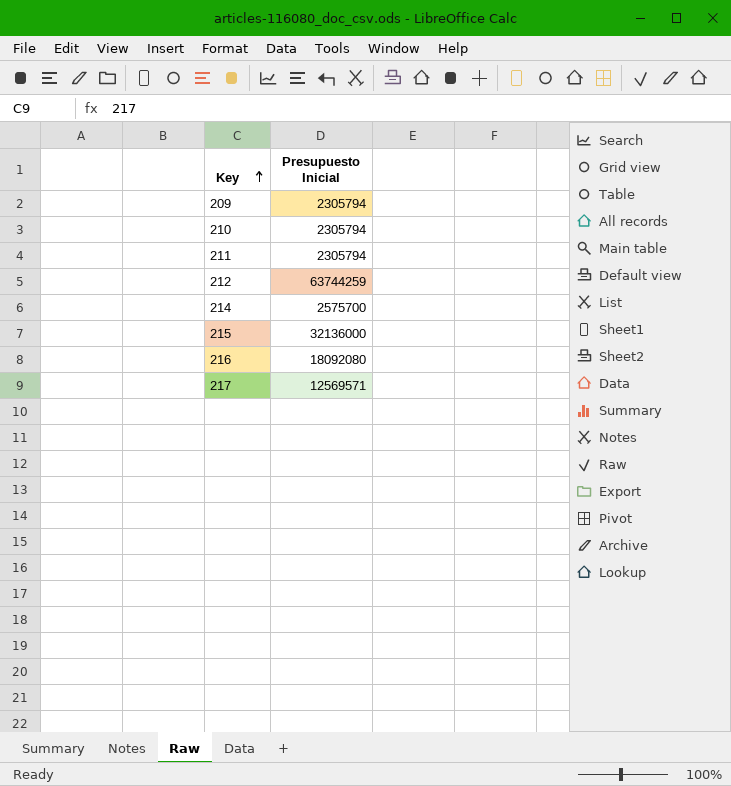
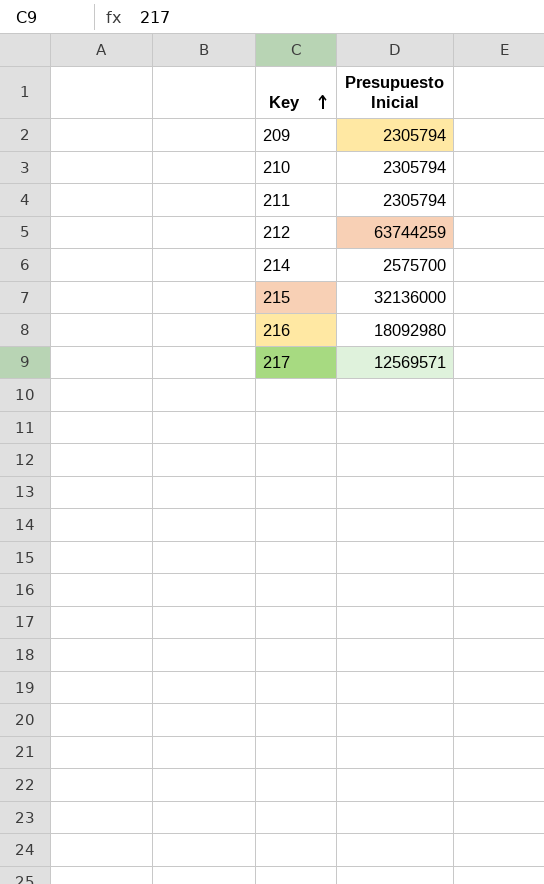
216 | Presupuesto Inicial: 18092080 -> 18092980

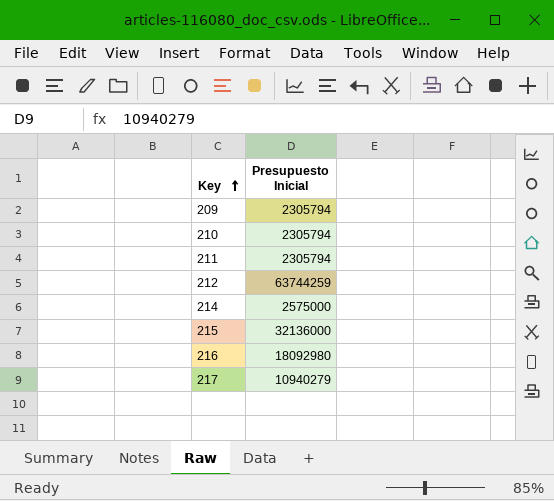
214 | Presupuesto Inicial: 2575700 -> 2575000
217 | Presupuesto Inicial: 12569571 -> 10940279

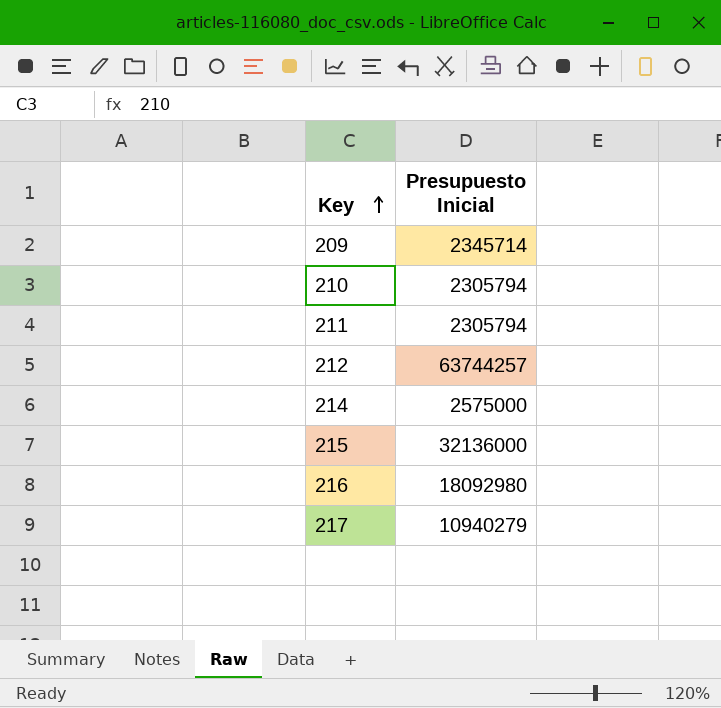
209 | Presupuesto Inicial: 2305794 -> 2345714
212 | Presupuesto Inicial: 63744259 -> 63744257

